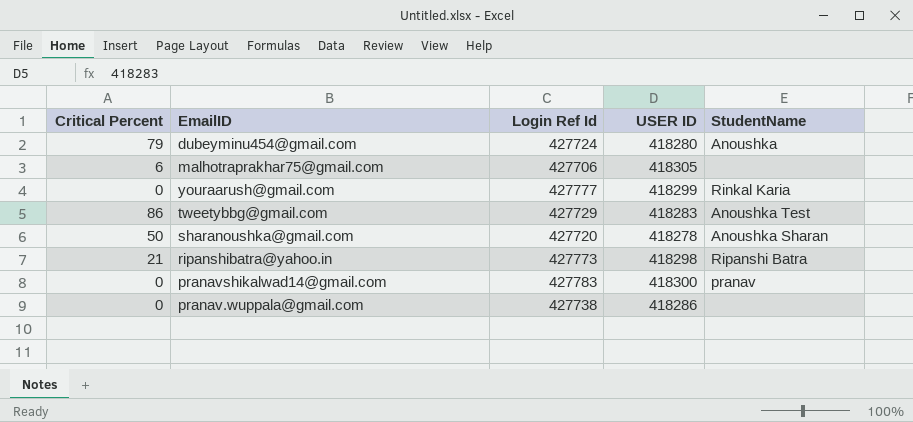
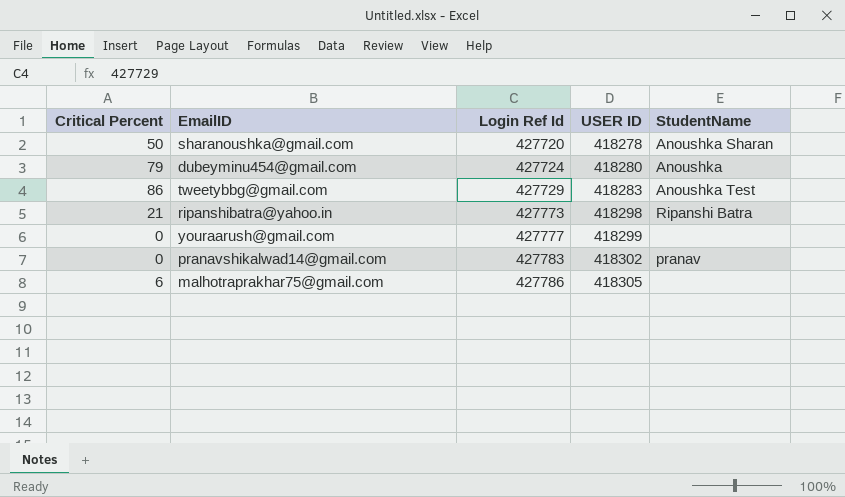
row order: none -> Login Ref Id ascending
row pranav.wuppala@gmail.com: 0 | 427738 | 418286 | none -> none
youraarush@gmail.com | StudentName: Rinkal Karia -> none
pranavshikalwad14@gmail.com | USER ID: 418300 -> 418302
malhotraprakhar75@gmail.com | Login Ref Id: 427706 -> 427786

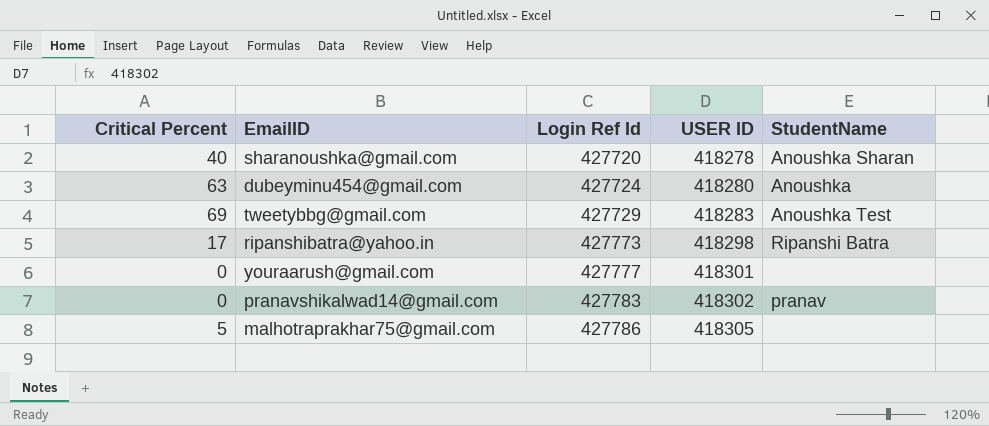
sharanoushka@gmail.com | Critical Percent: 50 -> 40
dubeyminu454@gmail.com | Critical Percent: 79 -> 63
tweetybbg@gmail.com | Critical Percent: 86 -> 69
ripanshibatra@yahoo.in | Critical Percent: 21 -> 17
youraarush@gmail.com | USER ID: 418299 -> 418301
malhotraprakhar75@gmail.com | Critical Percent: 6 -> 5

